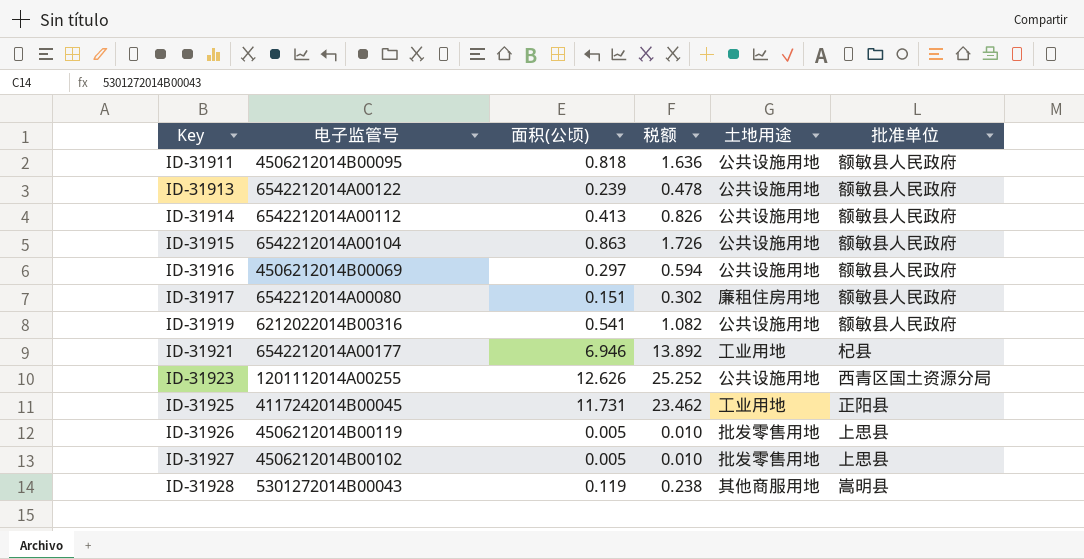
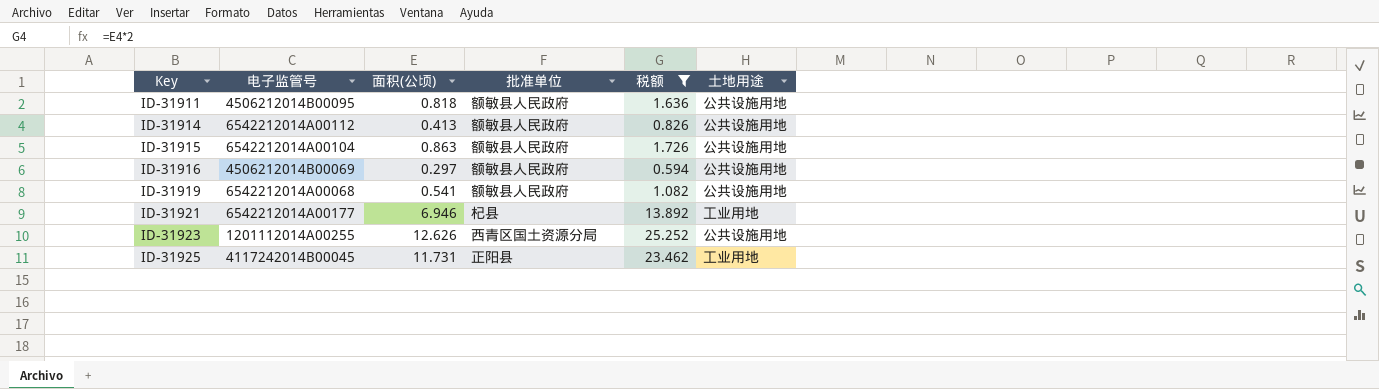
filter: none -> 税额 >= 0.594
column 批准单位 | position: 6 -> 4
ID-31919 | 电子监管号: 6212022014B00316 -> 6542212014A00068

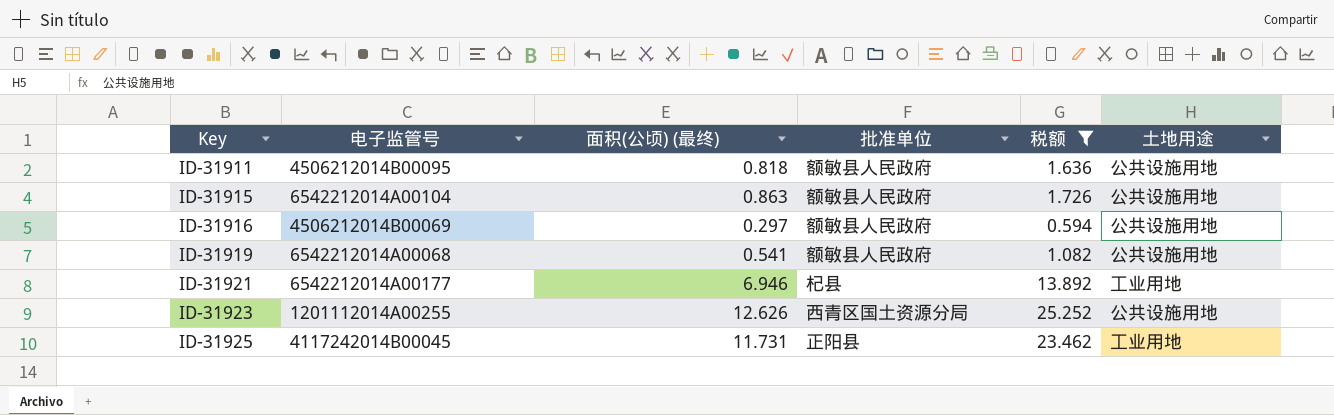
column name: 面积(公顷) -> 面积(公顷) (最终)
row ID-31914: 6542212014A00112 | 0.413 | 额敏县人民政府 | 0.826 | 公共设施用地 -> none

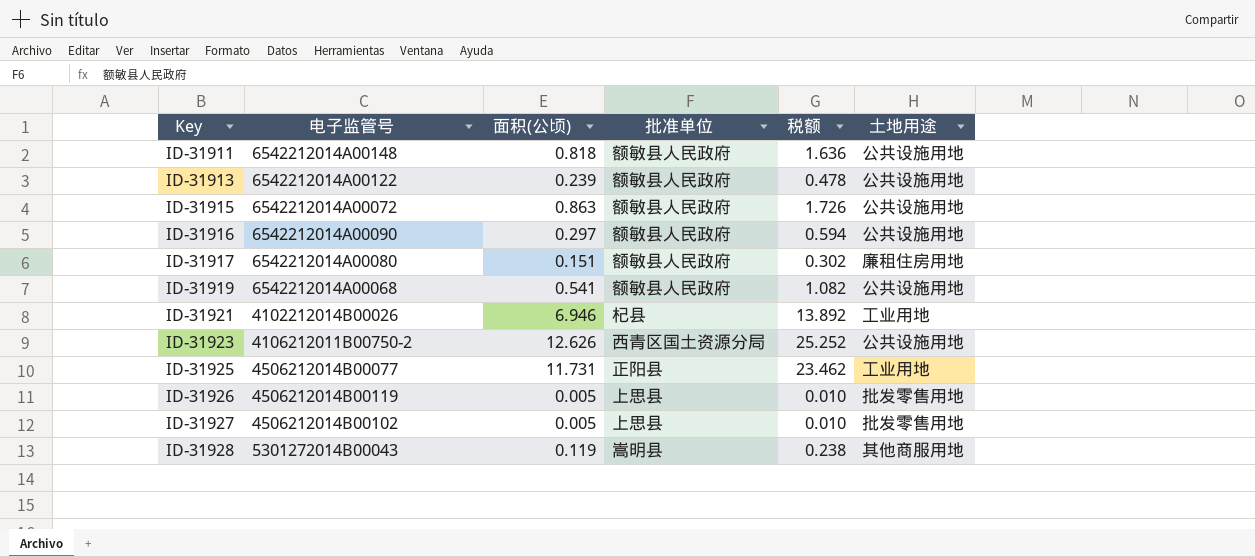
filter: 税额 >= 0.594 -> none
column name: 面积(公顷) (最终) -> 面积(公顷)
ID-31911 | 电子监管号: 4506212014B00095 -> 6542212014A00148
ID-31915 | 电子监管号: 6542212014A00104 -> 6542212014A00072
ID-31916 | 电子监管号: 4506212014B00069 -> 6542212014A00090
ID-31921 | 电子监管号: 6542212014A00177 -> 4102212014B00026
ID-31923 | 电子监管号: 1201112014A00255 -> 4106212011B00750-2
ID-31925 | 电子监管号: 4117242014B00045 -> 4506212014B00077

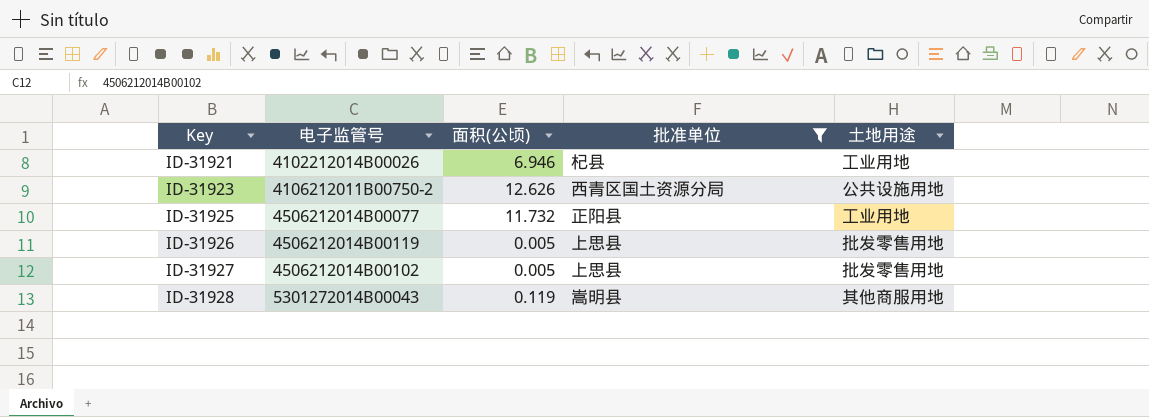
filter: none -> 批准单位 != 额敏县人民政府
column 税额 | formula: [面积(公顷)] * 2 -> none
ID-31925 | 面积(公顷): 11.731 -> 11.732

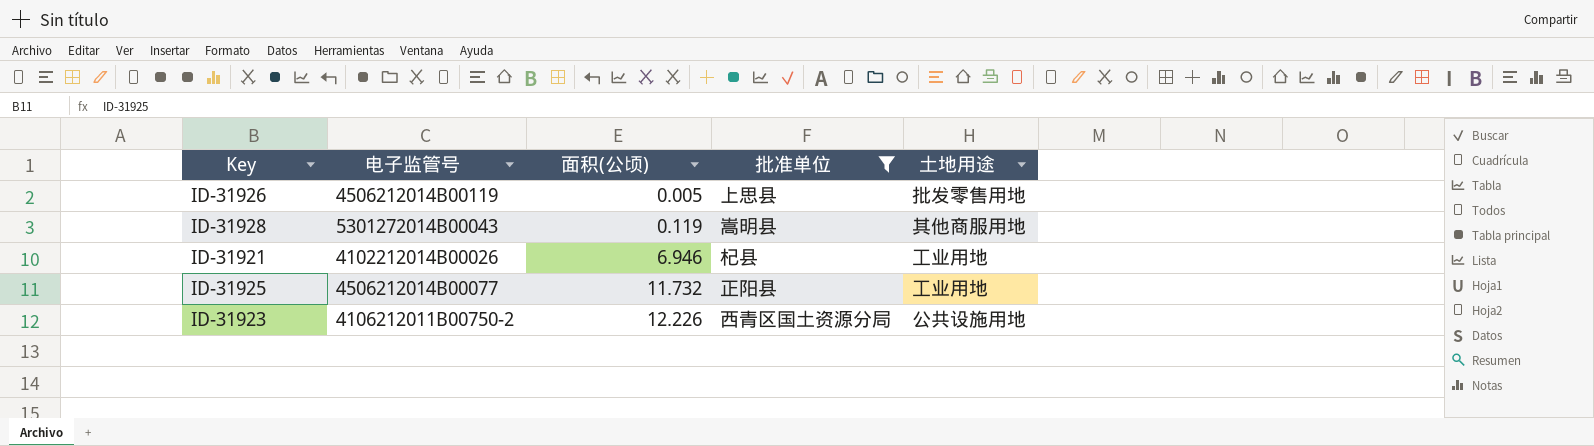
row order: Key ascending -> 面积(公顷) ascending
row ID-31927: 4506212014B00102 | 0.005 | 上思县 | 批发零售用地 -> none
ID-31923 | 面积(公顷): 12.626 -> 12.226

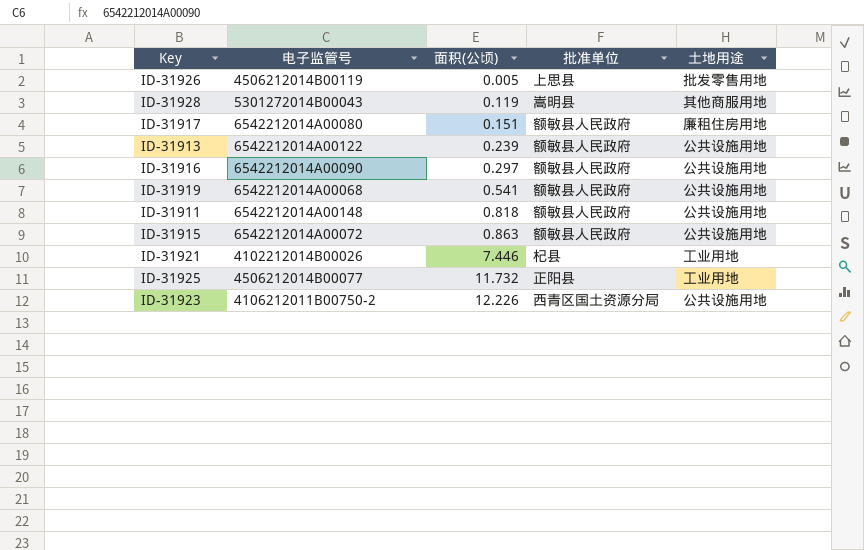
filter: 批准单位 != 额敏县人民政府 -> none
ID-31921 | 面积(公顷): 6.946 -> 7.446

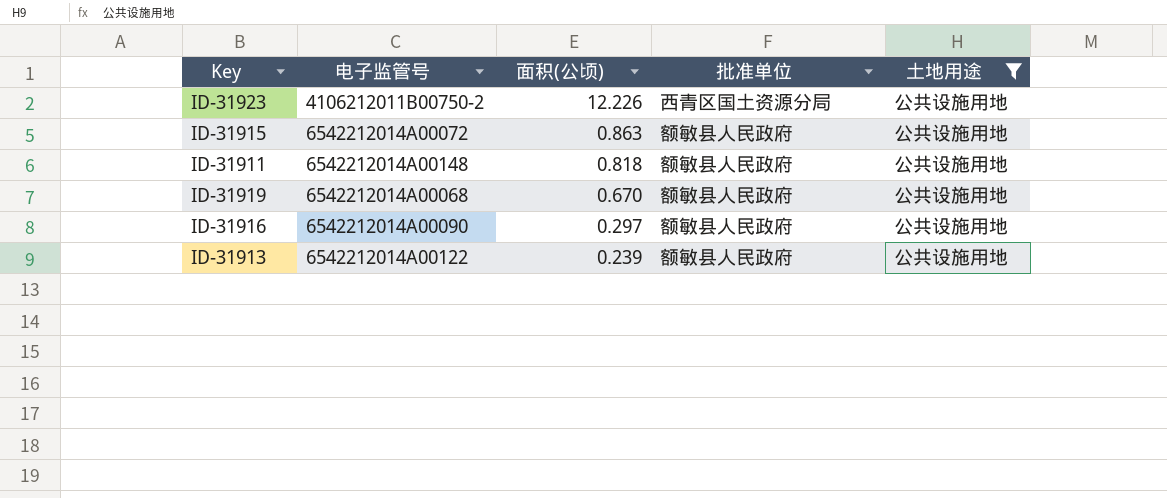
filter: none -> 土地用途 = 公共设施用地
row order: 面积(公顷) ascending -> 面积(公顷) descending
ID-31919 | 面积(公顷): 0.541 -> 0.670

